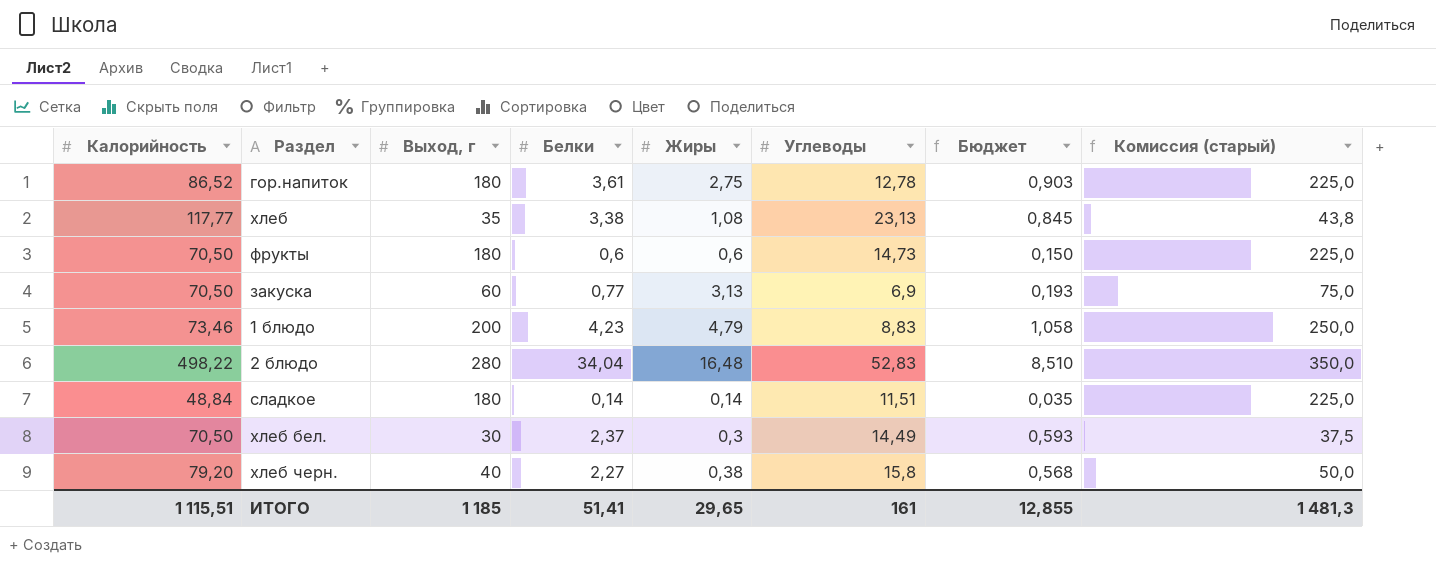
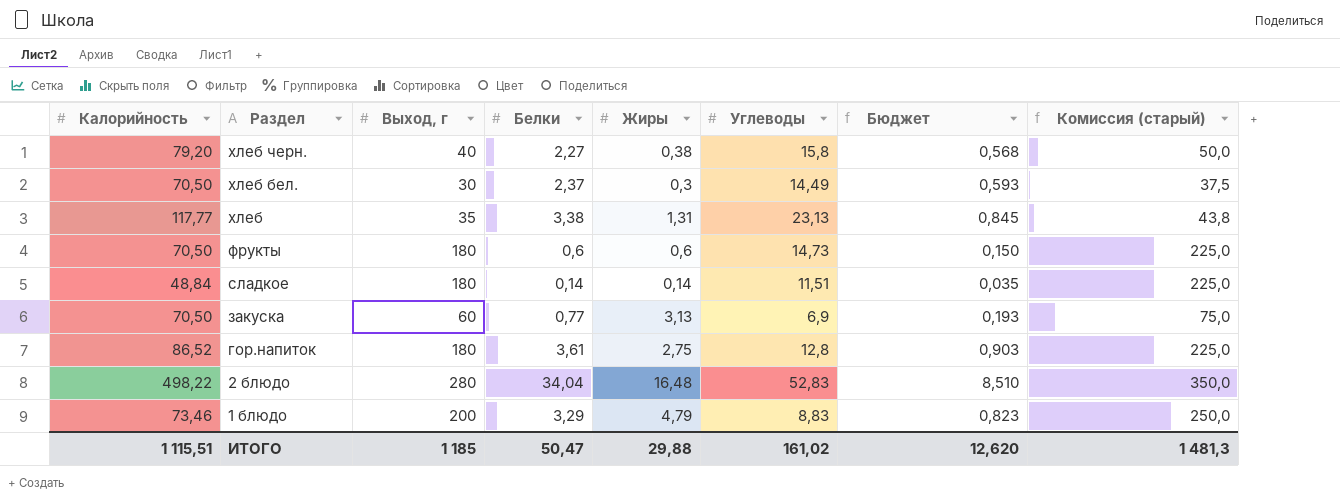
row order: none -> Раздел descending
хлеб | Жиры: 1,08 -> 1,31
гор.напиток | Углеводы: 12,78 -> 12,8
1 блюдо | Белки: 4,23 -> 3,29
1 блюдо | Бюджет: 1,058 -> 0,823
ИТОГО | Белки: 51,41 -> 50,47
ИТОГО | Жиры: 29,65 -> 29,88
ИТОГО | Углеводы: 161 -> 161,02
ИТОГО | Бюджет: 12,855 -> 12,620

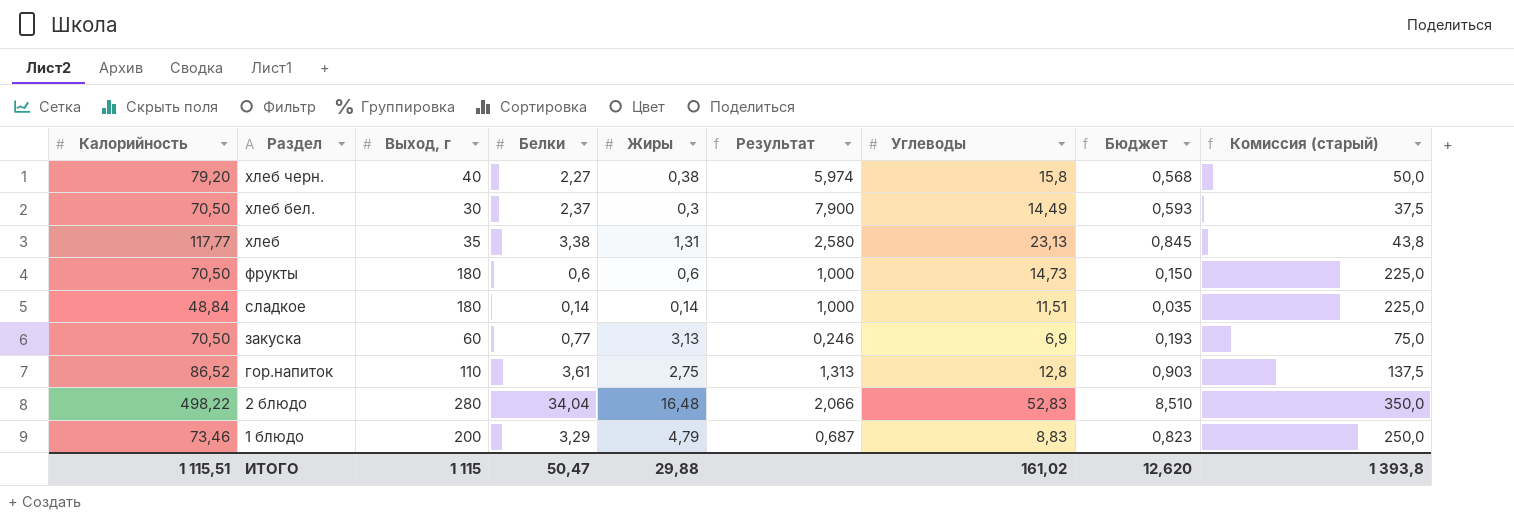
column Результат | formula: none -> [Белки] / [Жиры]
гор.напиток | Выход, г: 180 -> 110
гор.напиток | Комиссия (старый): 225,0 -> 137,5
ИТОГО | Выход, г: 1 185 -> 1 115
ИТОГО | Комиссия (старый): 1 481,3 -> 1 393,8

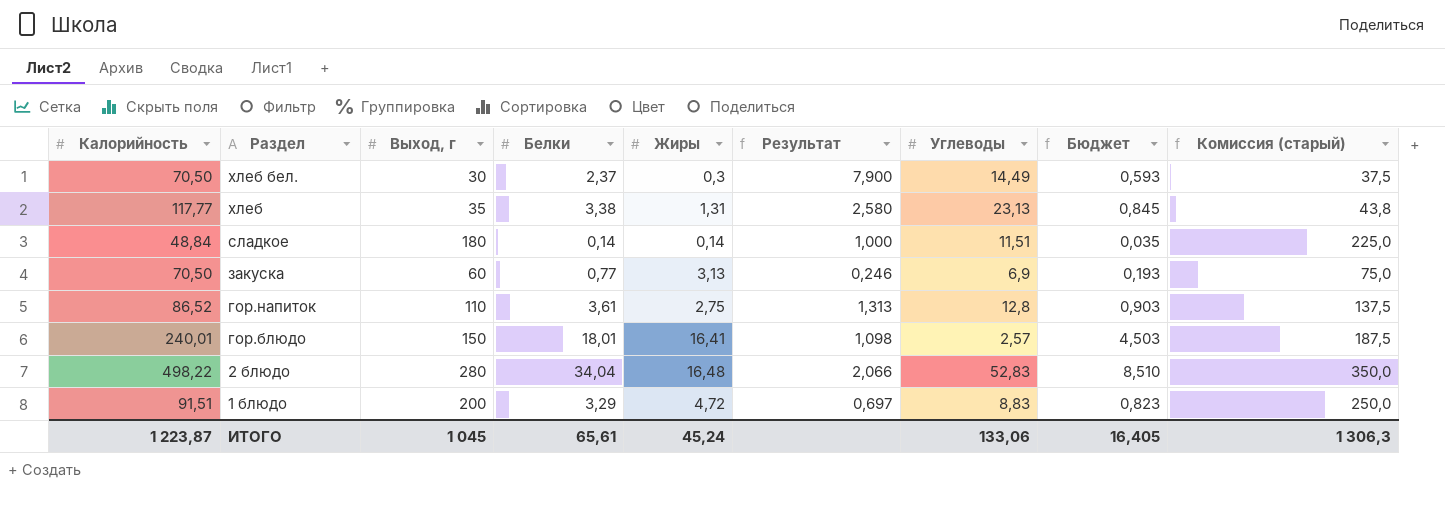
row хлеб черн.: 79,20 | 40 | 2,27 | 0,38 | 5,974 | 15,8 | 0,568 | 50,0 -> none
row фрукты: 70,50 | 180 | 0,6 | 0,6 | 1,000 | 14,73 | 0,150 | 225,0 -> none
row гор.блюдо: none -> 240,01 | 150 | 18,01 | 16,41 | 1,098 | 2,57 | 4,503 | 187,5
1 блюдо | Калорийность: 73,46 -> 91,51
1 блюдо | Жиры: 4,79 -> 4,72
1 блюдо | Результат: 0,687 -> 0,697
ИТОГО | Калорийность: 1 115,51 -> 1 223,87
ИТОГО | Выход, г: 1 115 -> 1 045
ИТОГО | Белки: 50,47 -> 65,61
ИТОГО | Жиры: 29,88 -> 45,24
ИТОГО | Углеводы: 161,02 -> 133,06
ИТОГО | Бюджет: 12,620 -> 16,405
ИТОГО | Комиссия (старый): 1 393,8 -> 1 306,3

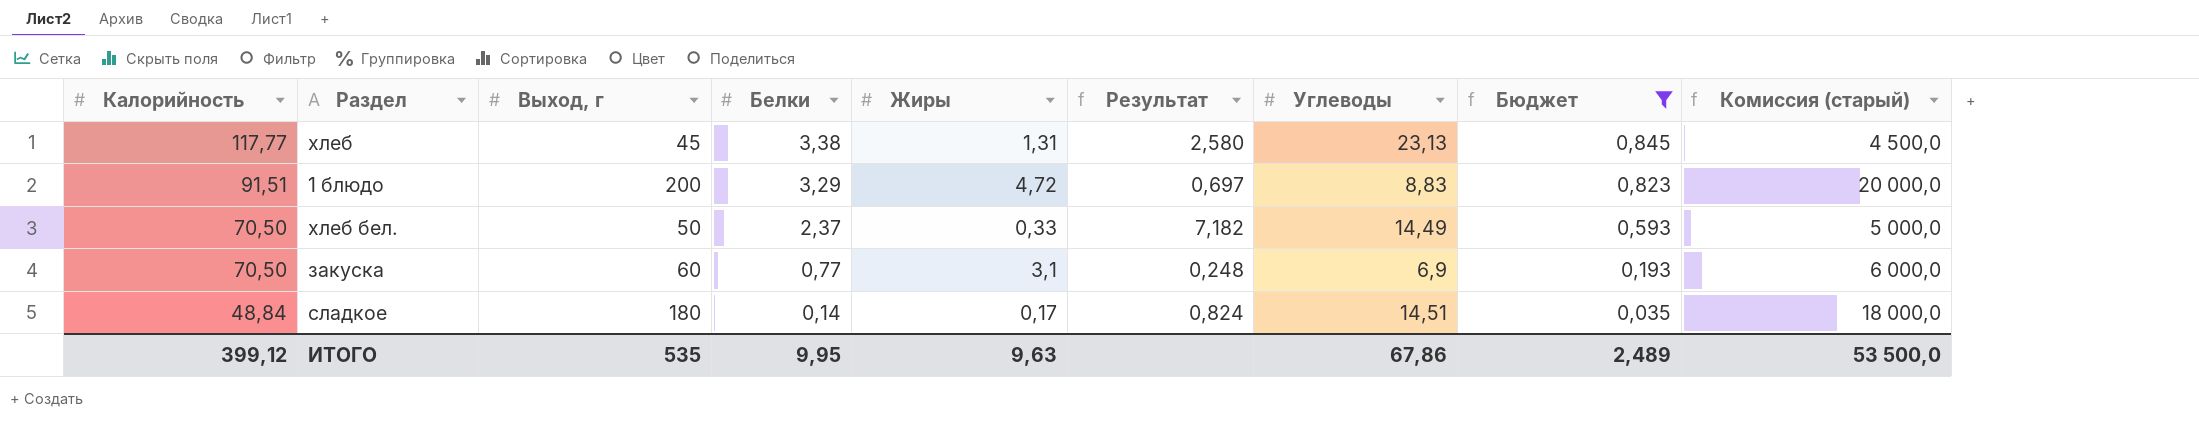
filter: none -> Бюджет <= 0,845
row order: Раздел descending -> Калорийность descending
column Комиссия (старый) | formula: [Выход, г] * 1,25 -> [Выход, г] * 100
хлеб | Выход, г: 35 -> 45
хлеб бел. | Выход, г: 30 -> 50
хлеб бел. | Жиры: 0,3 -> 0,33
хлеб бел. | Результат: 7,900 -> 7,182
закуска | Жиры: 3,13 -> 3,1
закуска | Результат: 0,246 -> 0,248
сладкое | Жиры: 0,14 -> 0,17
сладкое | Результат: 1,000 -> 0,824
сладкое | Углеводы: 11,51 -> 14,51
ИТОГО | Калорийность: 1 223,87 -> 399,12
ИТОГО | Выход, г: 1 045 -> 535
ИТОГО | Белки: 65,61 -> 9,95
ИТОГО | Жиры: 45,24 -> 9,63
ИТОГО | Углеводы: 133,06 -> 67,86
ИТОГО | Бюджет: 16,405 -> 2,489
ИТОГО | Комиссия (старый): 1 306,3 -> 53 500,0

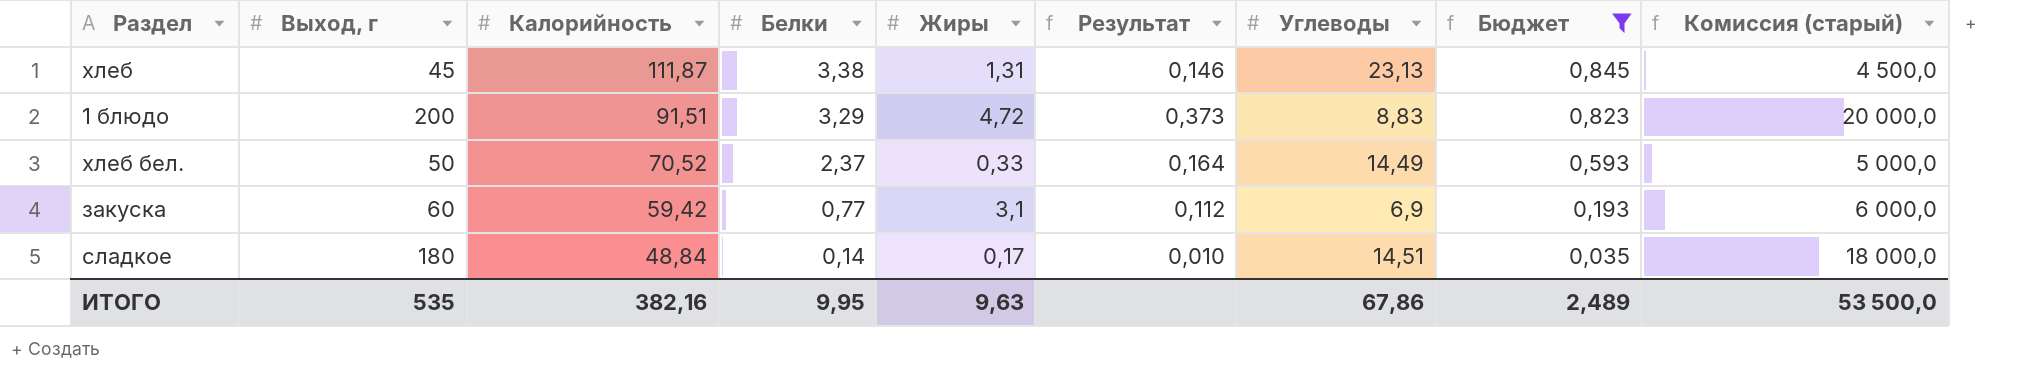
column Калорийность | position: 1 -> 3
column Результат | formula: [Белки] / [Жиры] -> [Белки] / [Углеводы]
хлеб | Калорийность: 117,77 -> 111,87
хлеб бел. | Калорийность: 70,50 -> 70,52
закуска | Калорийность: 70,50 -> 59,42
ИТОГО | Калорийность: 399,12 -> 382,16

